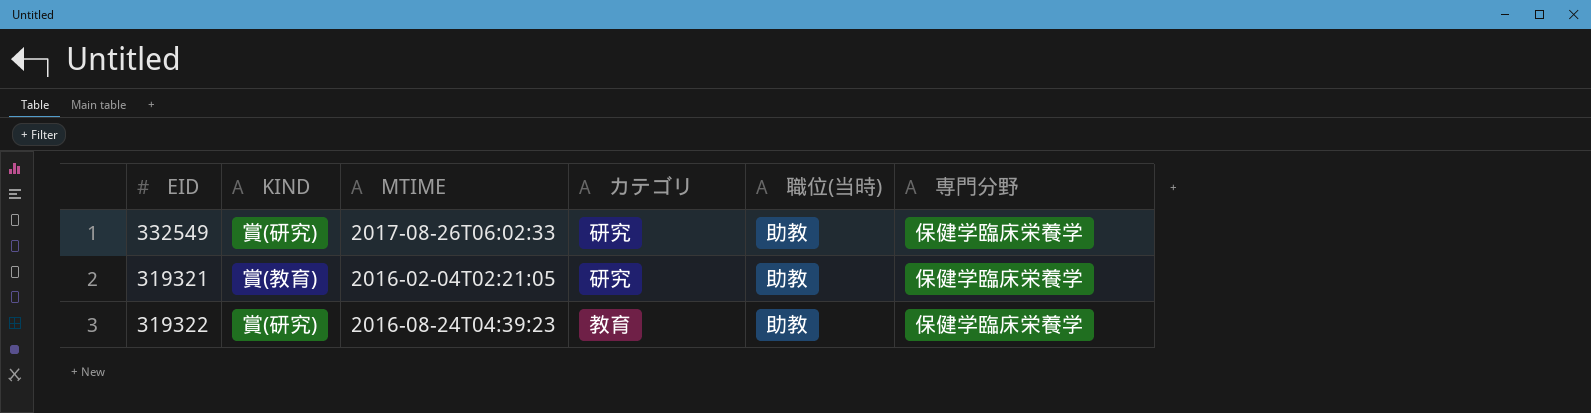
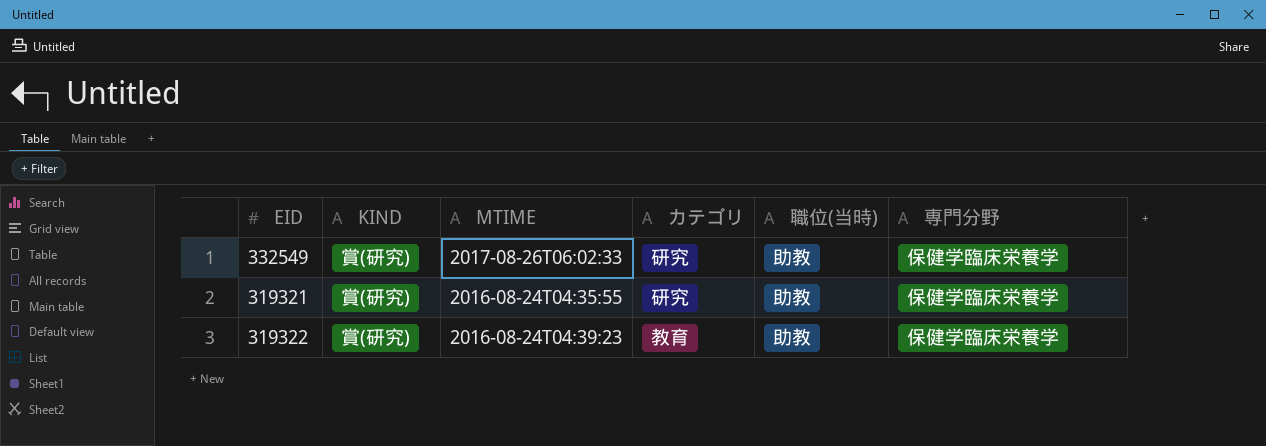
319321 | KIND: 賞(教育) -> 賞(研究)
319321 | MTIME: 2016-02-04T02:21:05 -> 2016-08-24T04:35:55

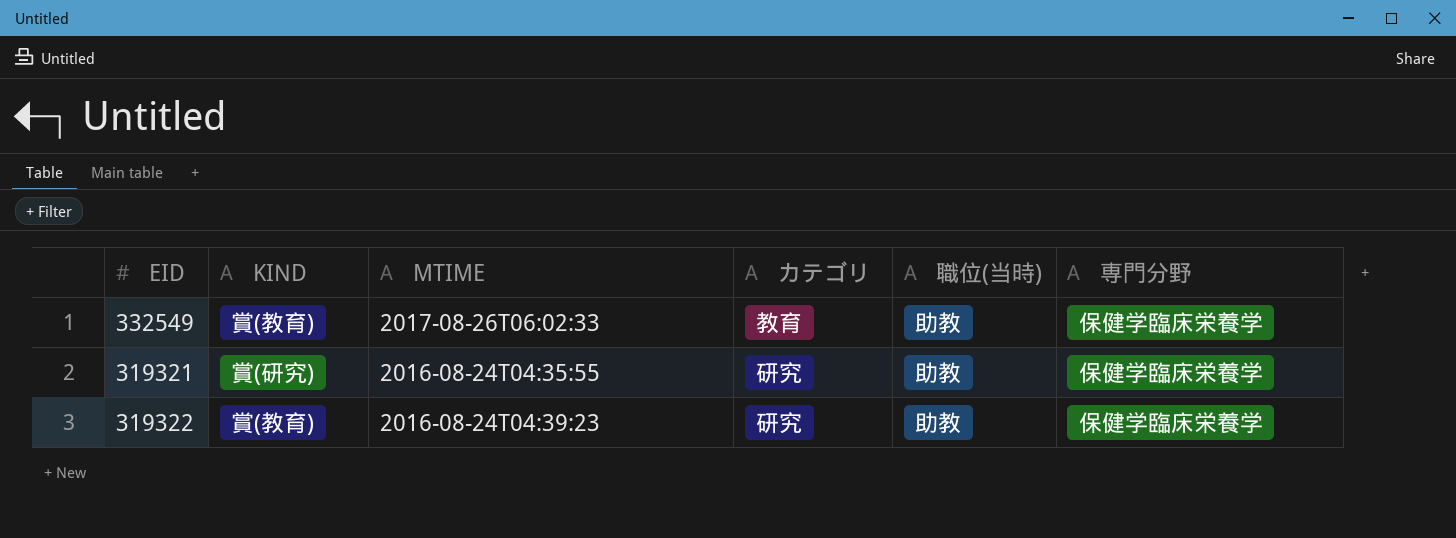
332549 | KIND: 賞(研究) -> 賞(教育)
332549 | カテゴリ: 研究 -> 教育
319322 | KIND: 賞(研究) -> 賞(教育)
319322 | カテゴリ: 教育 -> 研究

